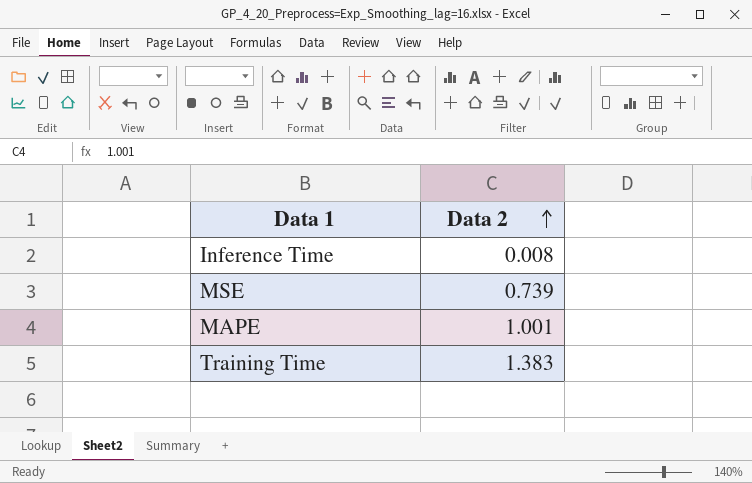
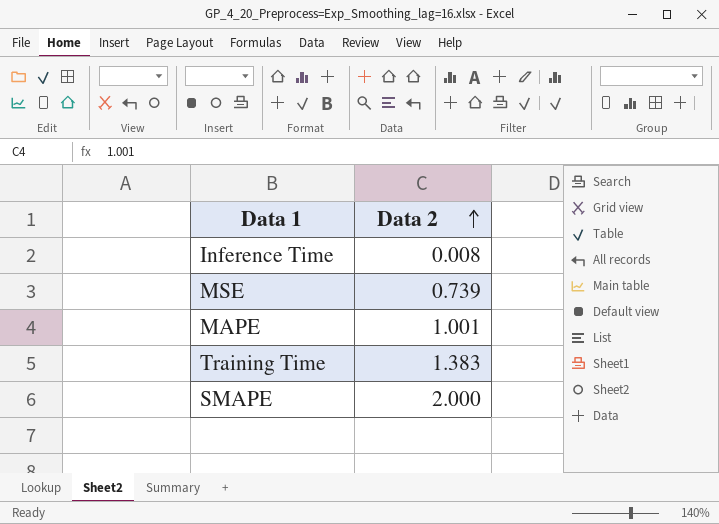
row SMAPE: none -> 2.000

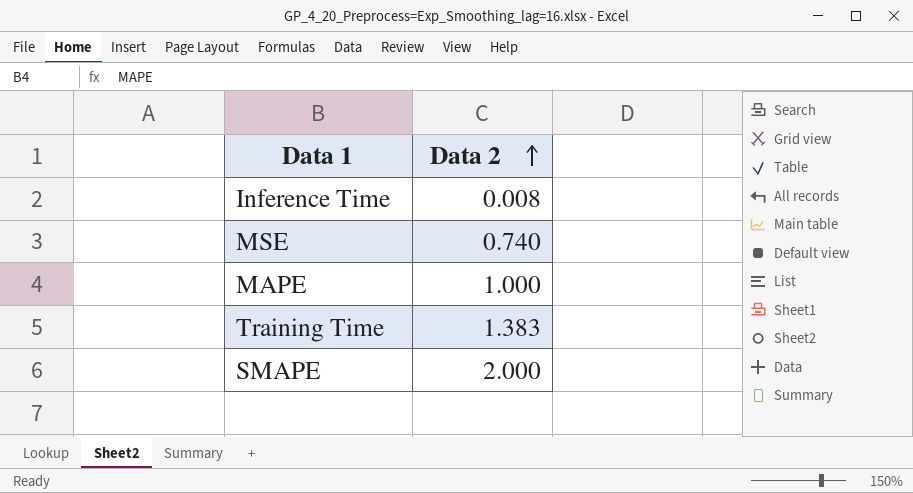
MSE | Data 2: 0.739 -> 0.740
MAPE | Data 2: 1.001 -> 1.000

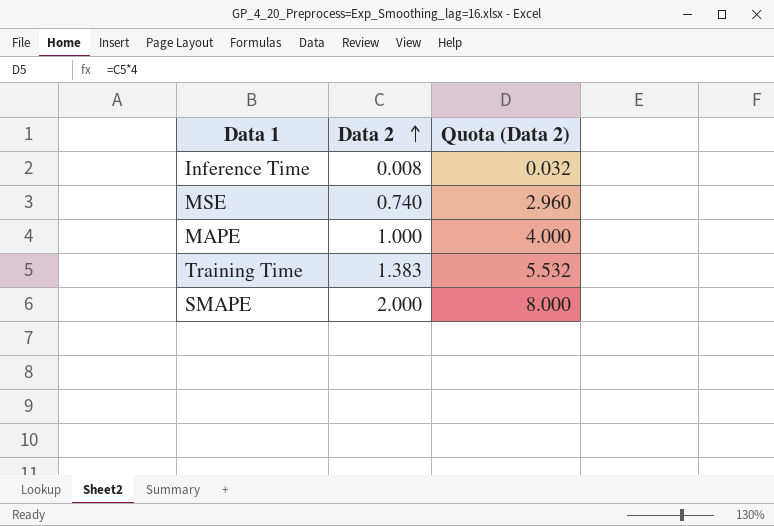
column Quota (Data 2) | formula: none -> [Data 2] * 4

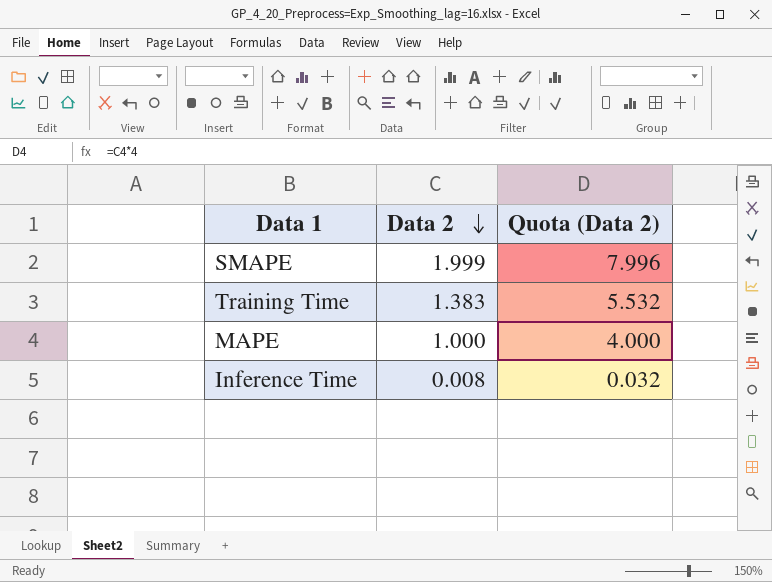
row order: Data 2 ascending -> Data 2 descending
row MSE: 0.740 | 2.960 -> none
SMAPE | Data 2: 2.000 -> 1.999
SMAPE | Quota (Data 2): 8.000 -> 7.996

